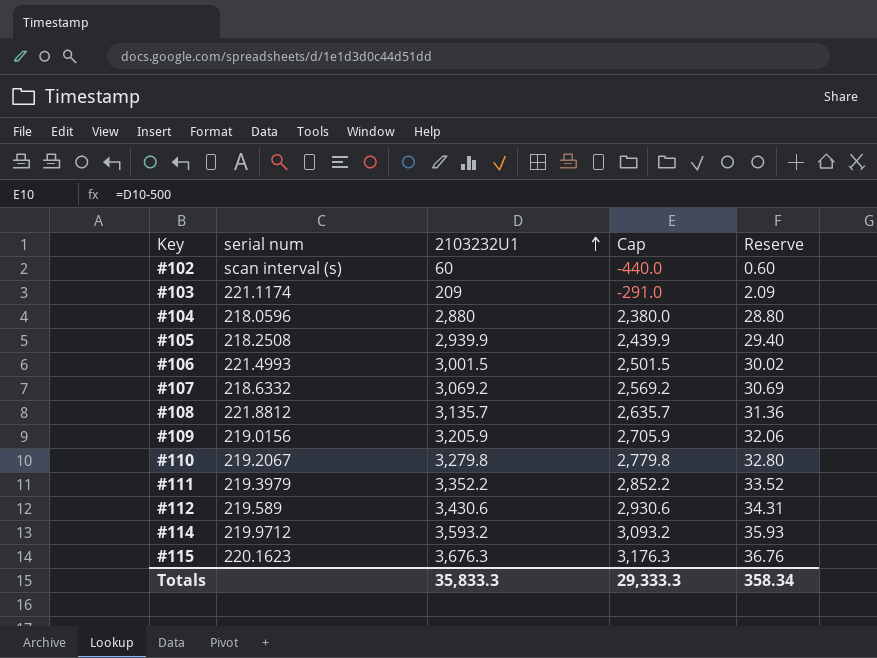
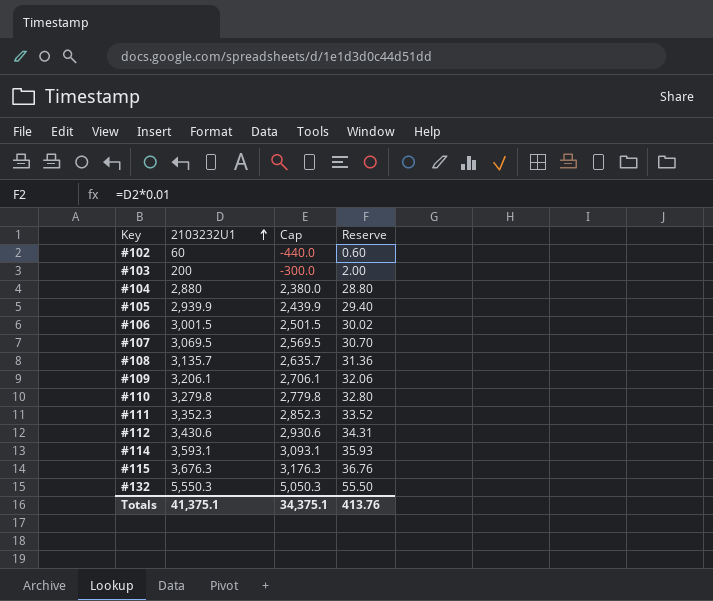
column serial num | position: 2 -> none
#103 | 2103232U1: 209 -> 200
#103 | Cap: -291.0 -> -300.0
#103 | Reserve: 2.09 -> 2.00
#107 | 2103232U1: 3,069.2 -> 3,069.5
#107 | Cap: 2,569.2 -> 2,569.5
#107 | Reserve: 30.69 -> 30.70
#109 | 2103232U1: 3,205.9 -> 3,206.1
#109 | Cap: 2,705.9 -> 2,706.1
#111 | 2103232U1: 3,352.2 -> 3,352.3
#111 | Cap: 2,852.2 -> 2,852.3
#114 | 2103232U1: 3,593.2 -> 3,593.1
#114 | Cap: 3,093.2 -> 3,093.1
row #132: none -> 5,550.3 | 5,050.3 | 55.50
Totals | 2103232U1: 35,833.3 -> 41,375.1
Totals | Cap: 29,333.3 -> 34,375.1
Totals | Reserve: 358.34 -> 413.76

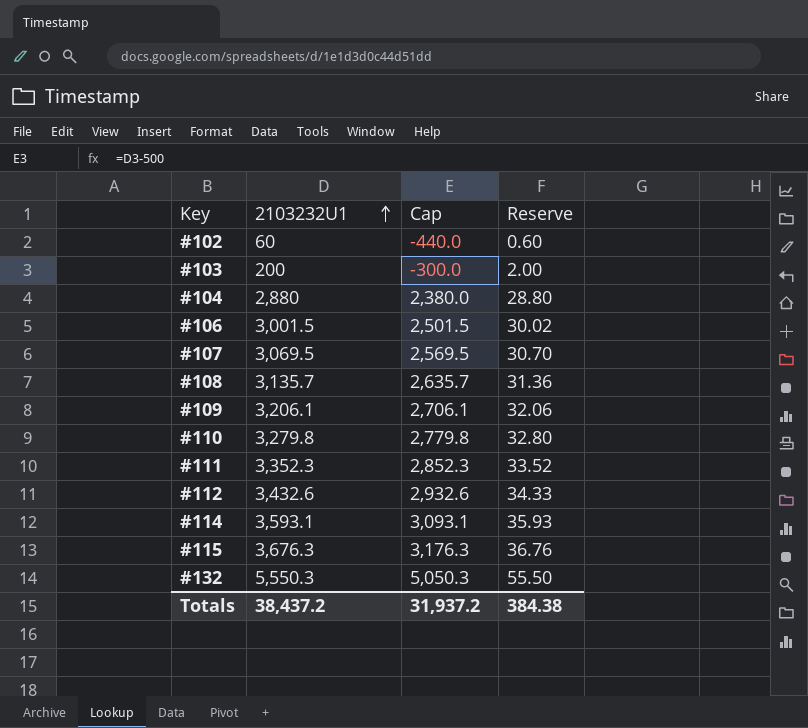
row #105: 2,939.9 | 2,439.9 | 29.40 -> none
#112 | 2103232U1: 3,430.6 -> 3,432.6
#112 | Cap: 2,930.6 -> 2,932.6
#112 | Reserve: 34.31 -> 34.33
Totals | 2103232U1: 41,375.1 -> 38,437.2
Totals | Cap: 34,375.1 -> 31,937.2
Totals | Reserve: 413.76 -> 384.38

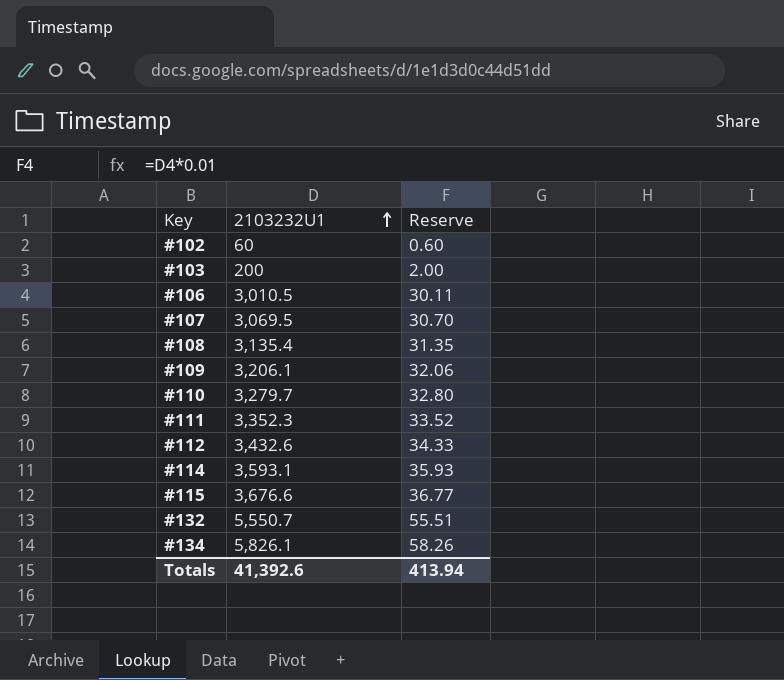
column Cap | formula: [2103232U1] - 500 -> none
row #104: 2,880 | 2,380.0 | 28.80 -> none
#106 | 2103232U1: 3,001.5 -> 3,010.5
#106 | Reserve: 30.02 -> 30.11
#108 | 2103232U1: 3,135.7 -> 3,135.4
#108 | Reserve: 31.36 -> 31.35
#110 | 2103232U1: 3,279.8 -> 3,279.7
#115 | 2103232U1: 3,676.3 -> 3,676.6
#115 | Reserve: 36.76 -> 36.77
#132 | 2103232U1: 5,550.3 -> 5,550.7
#132 | Reserve: 55.50 -> 55.51
row #134: none -> 5,826.1 | 58.26
Totals | 2103232U1: 38,437.2 -> 41,392.6
Totals | Reserve: 384.38 -> 413.94

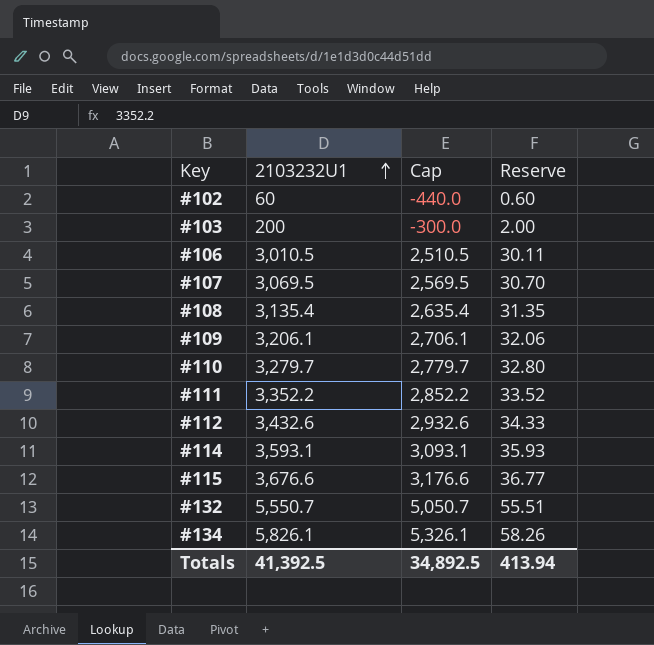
column Cap | formula: none -> [2103232U1] - 500
#111 | 2103232U1: 3,352.3 -> 3,352.2
Totals | 2103232U1: 41,392.6 -> 41,392.5

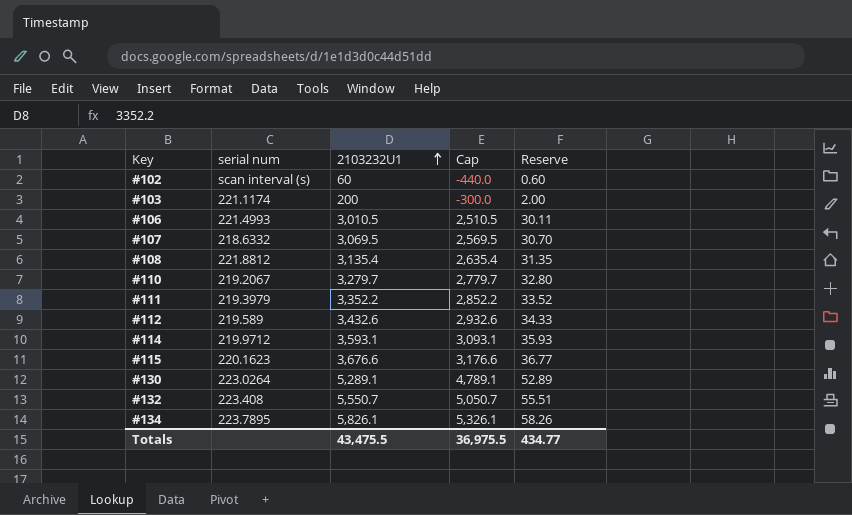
column serial num | position: none -> 2
row #109: 3,206.1 | 2,706.1 | 32.06 -> none
row #130: none -> 223.0264 | 5,289.1 | 4,789.1 | 52.89
Totals | 2103232U1: 41,392.5 -> 43,475.5
Totals | Cap: 34,892.5 -> 36,975.5
Totals | Reserve: 413.94 -> 434.77

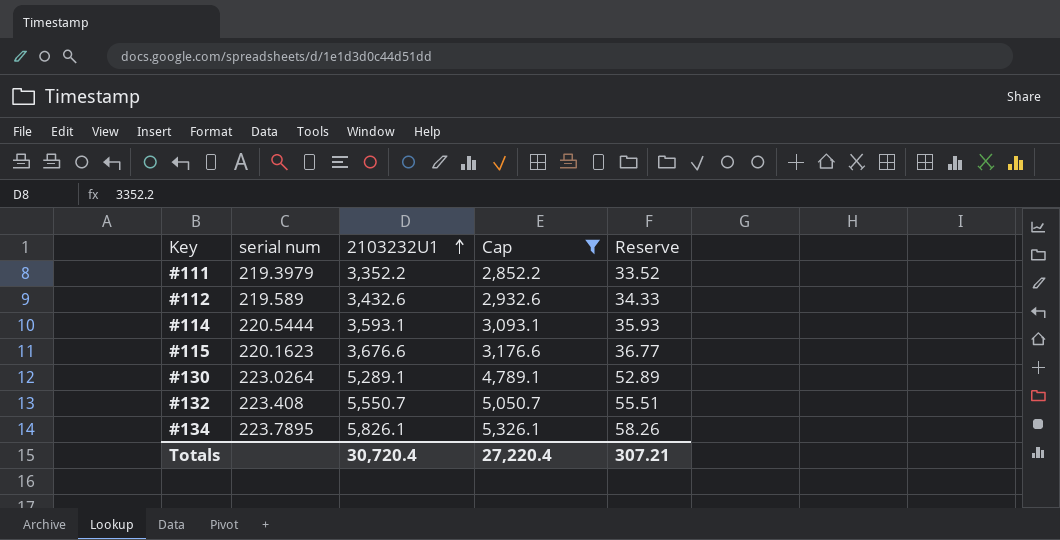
filter: none -> Cap >= 2,852.2
#114 | serial num: 219.9712 -> 220.5444
Totals | 2103232U1: 43,475.5 -> 30,720.4
Totals | Cap: 36,975.5 -> 27,220.4
Totals | Reserve: 434.77 -> 307.21

